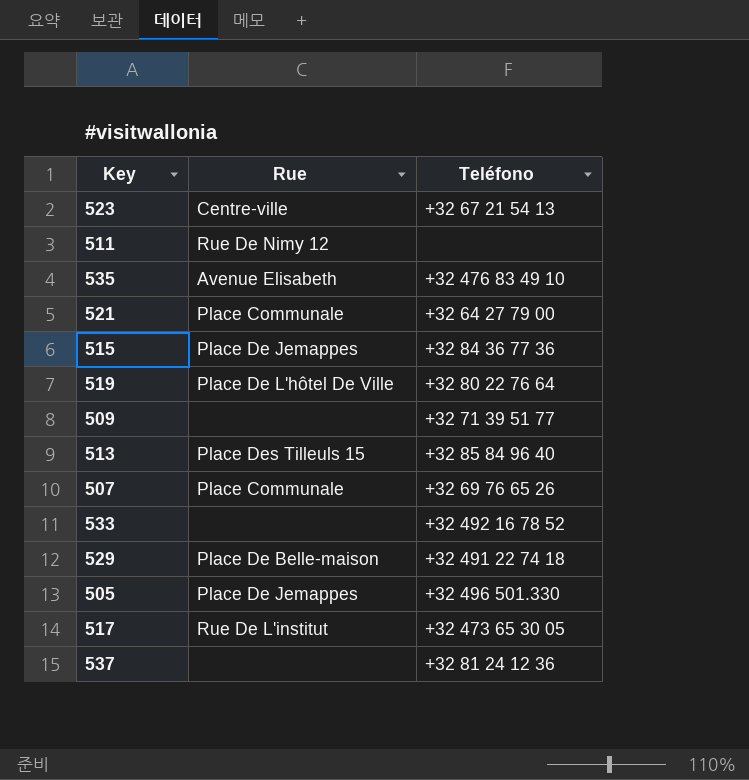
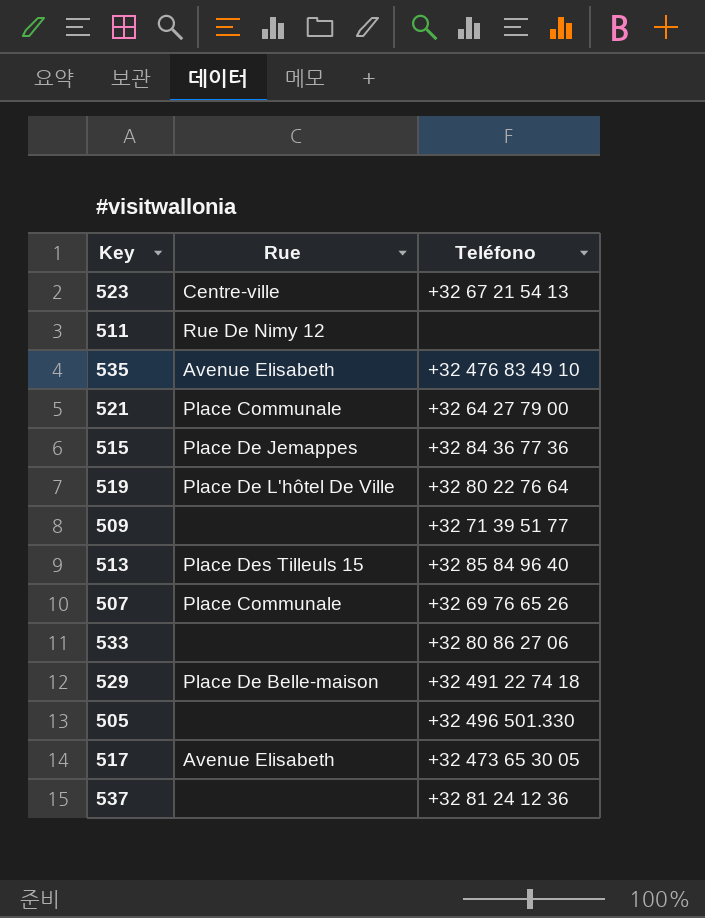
533 | Teléfono: +32 492 16 78 52 -> +32 80 86 27 06
505 | Rue: Place De Jemappes -> none
517 | Rue: Rue De L'institut -> Avenue Elisabeth

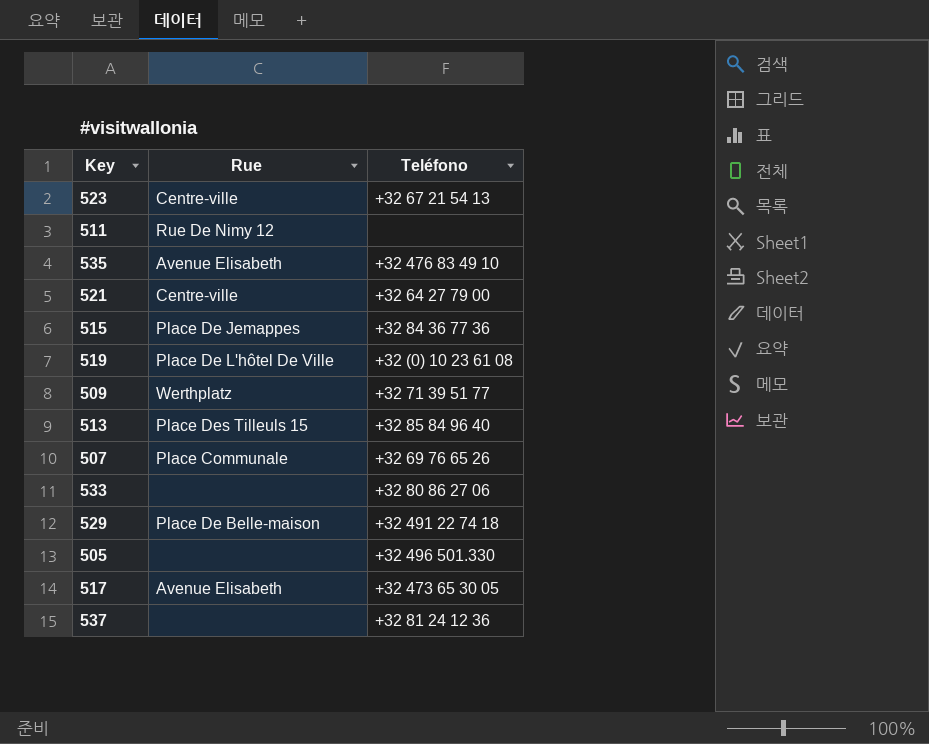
521 | Rue: Place Communale -> Centre-ville
519 | Teléfono: +32 80 22 76 64 -> +32 (0) 10 23 61 08
509 | Rue: none -> Werthplatz

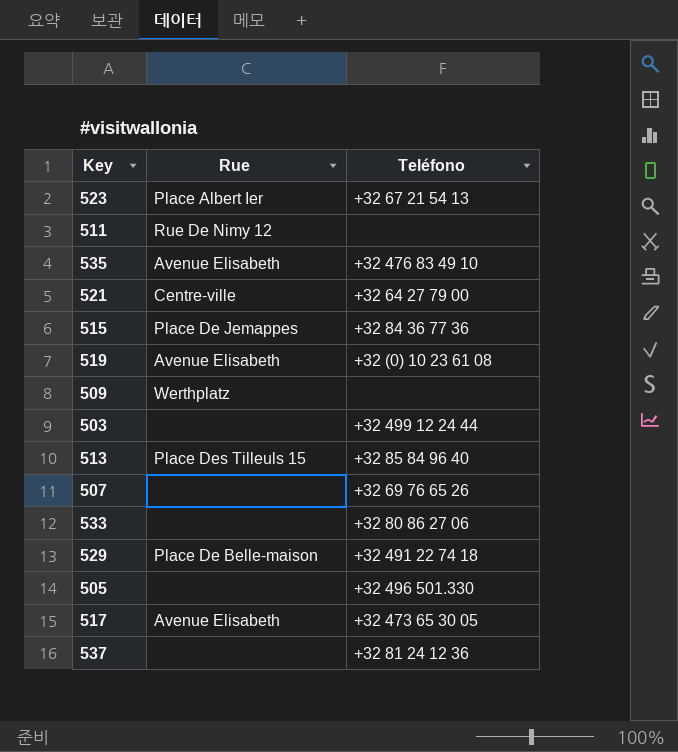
523 | Rue: Centre-ville -> Place Albert Ier
519 | Rue: Place De L'hôtel De Ville -> Avenue Elisabeth
509 | Teléfono: +32 71 39 51 77 -> none
row 503: none -> none | +32 499 12 24 44
507 | Rue: Place Communale -> none

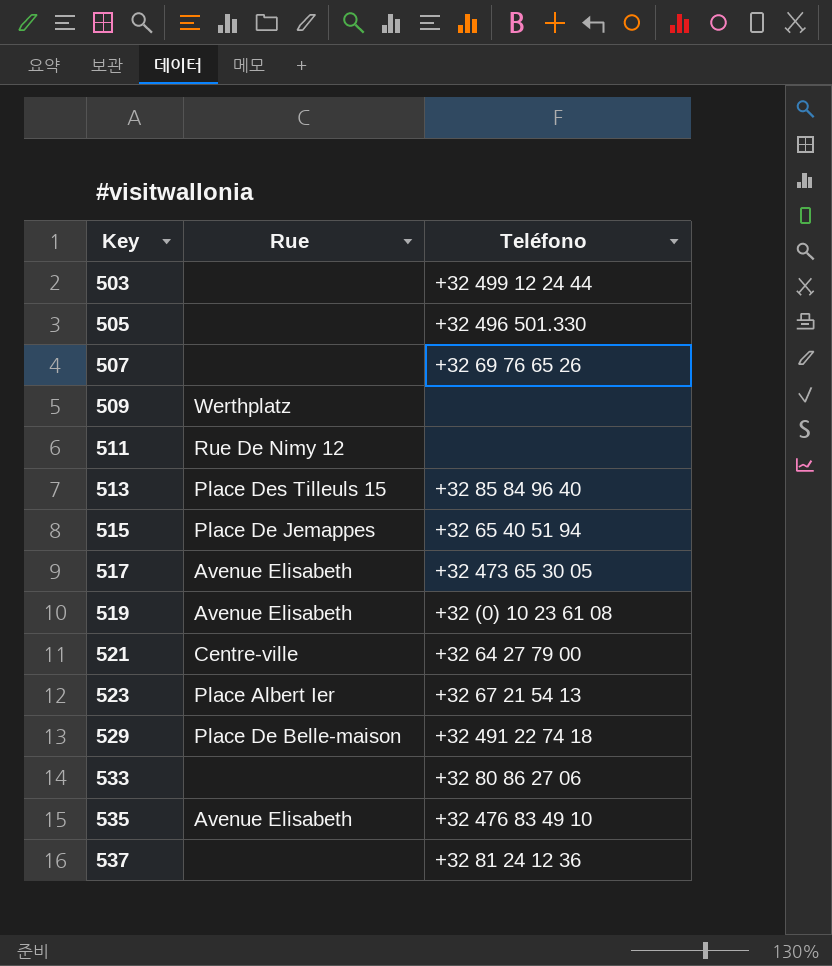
row order: none -> Key ascending
515 | Teléfono: +32 84 36 77 36 -> +32 65 40 51 94

